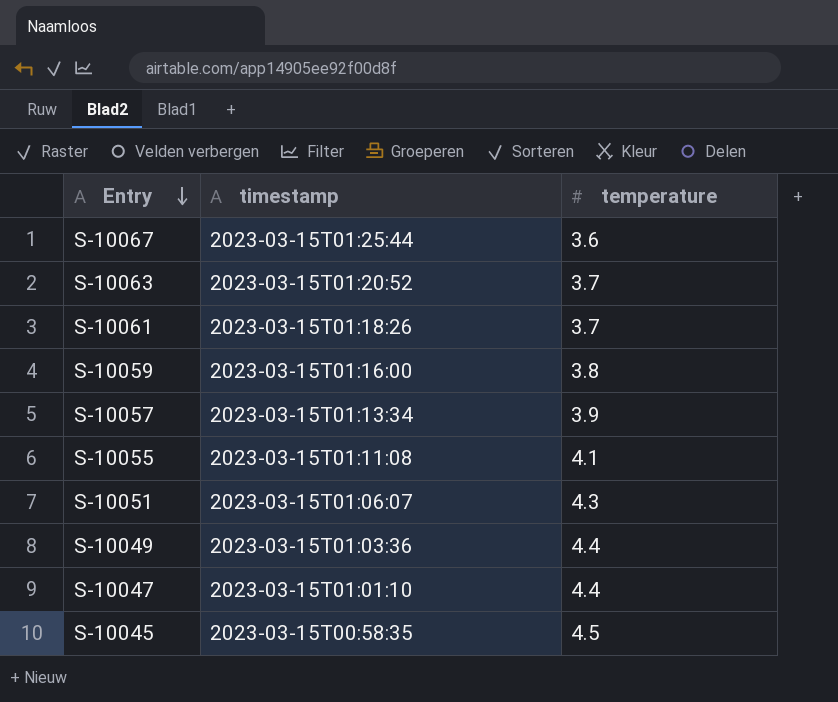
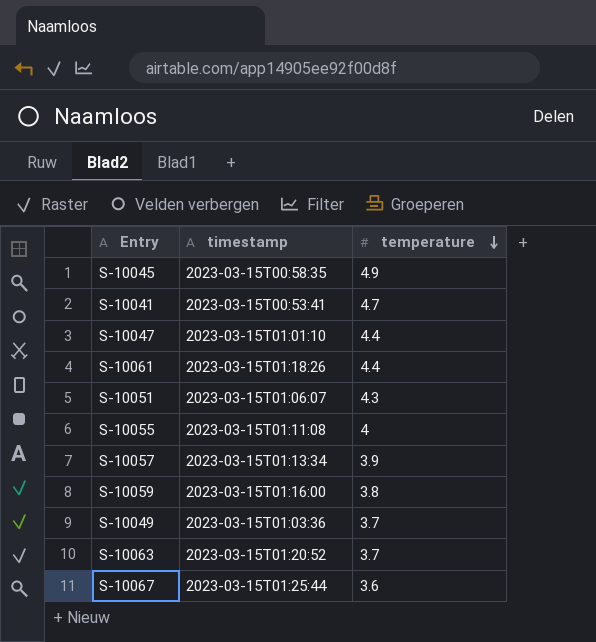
row order: Entry descending -> temperature descending
S-10045 | temperature: 4.5 -> 4.9
row S-10041: none -> 2023-03-15T00:53:41 | 4.7
S-10061 | temperature: 3.7 -> 4.4
S-10055 | temperature: 4.1 -> 4
S-10049 | temperature: 4.4 -> 3.7

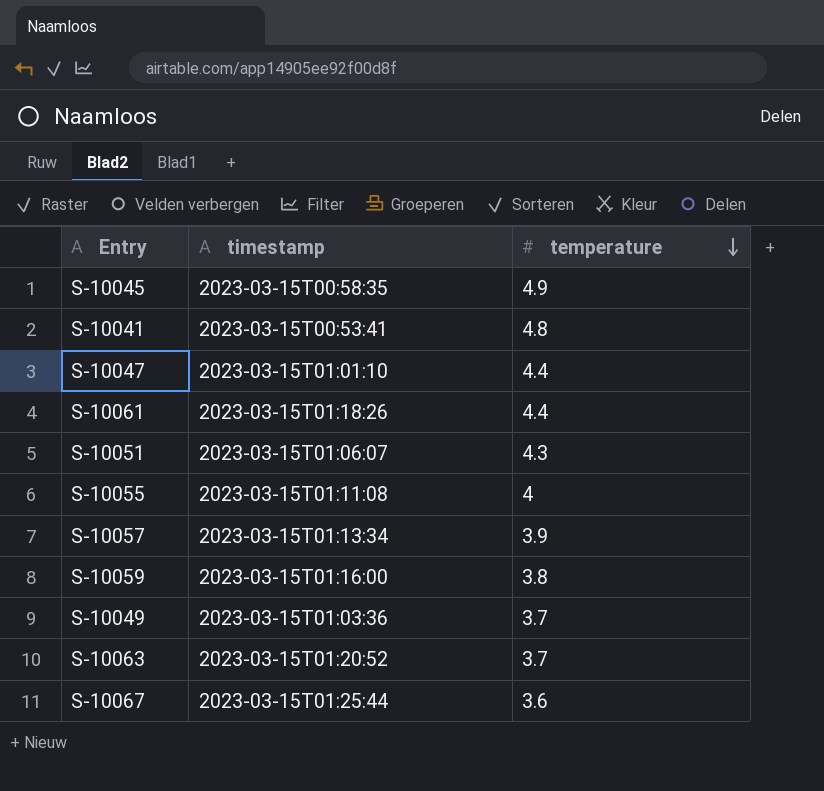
S-10041 | temperature: 4.7 -> 4.8

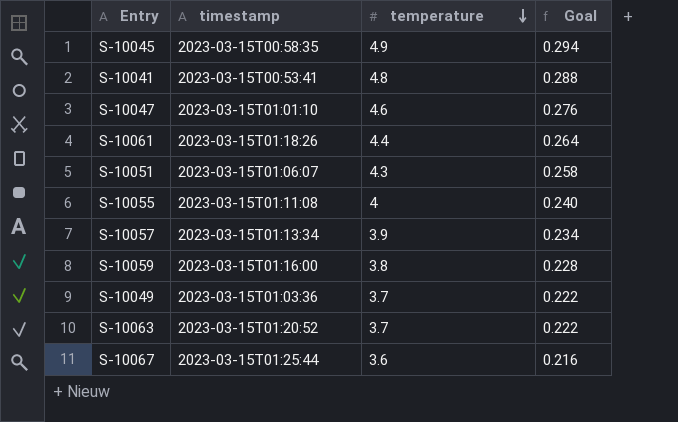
column Goal | formula: none -> [temperature] * 0.06
S-10047 | temperature: 4.4 -> 4.6

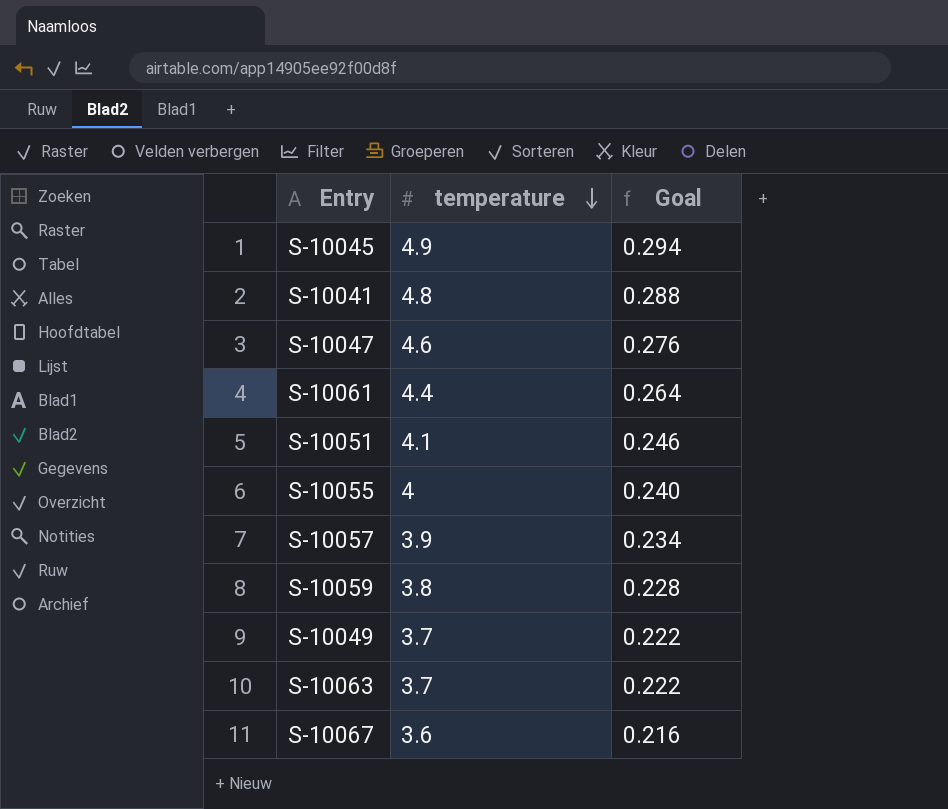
column timestamp | position: 2 -> none
S-10051 | temperature: 4.3 -> 4.1
S-10051 | Goal: 0.258 -> 0.246

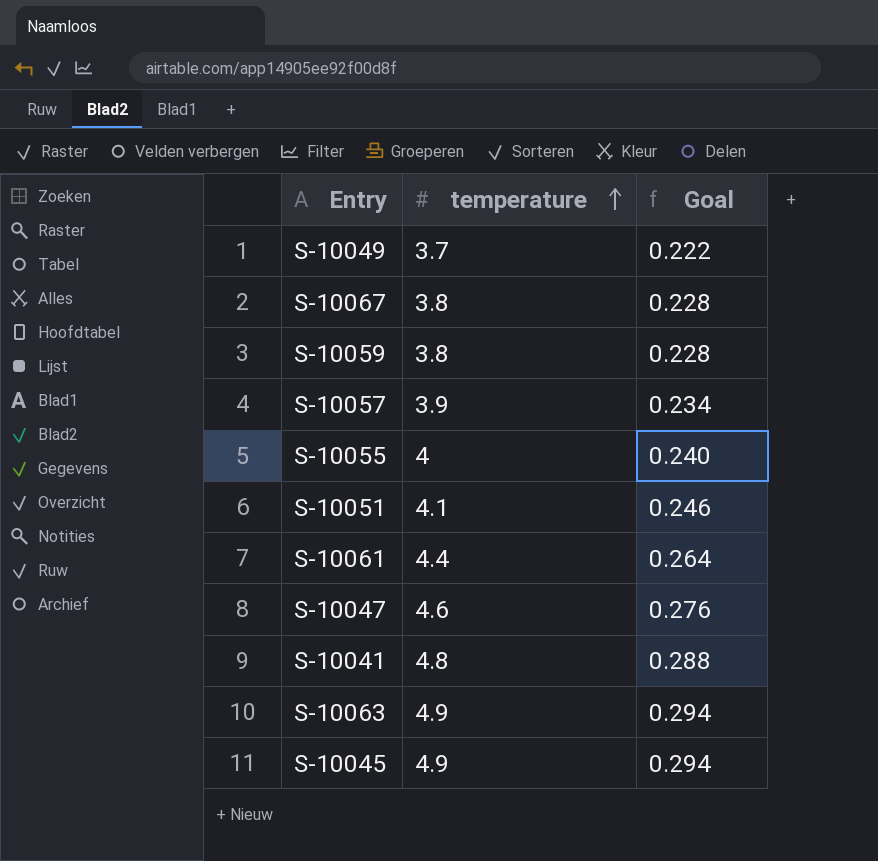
row order: temperature descending -> temperature ascending
S-10067 | temperature: 3.6 -> 3.8
S-10067 | Goal: 0.216 -> 0.228
S-10063 | temperature: 3.7 -> 4.9
S-10063 | Goal: 0.222 -> 0.294

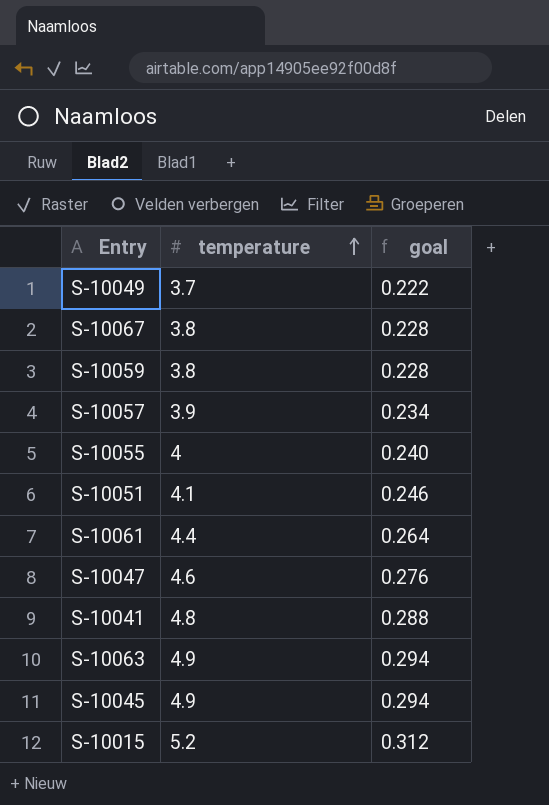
column name: Goal -> goal
row S-10015: none -> 5.2 | 0.312

